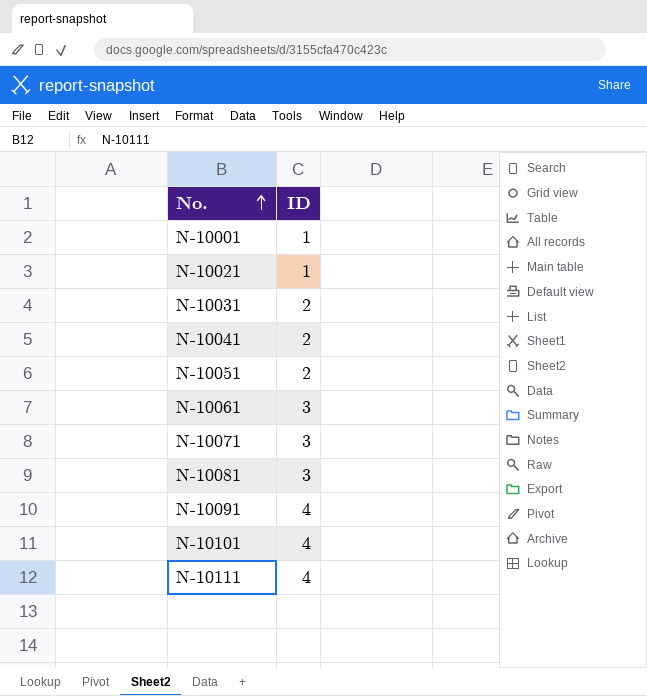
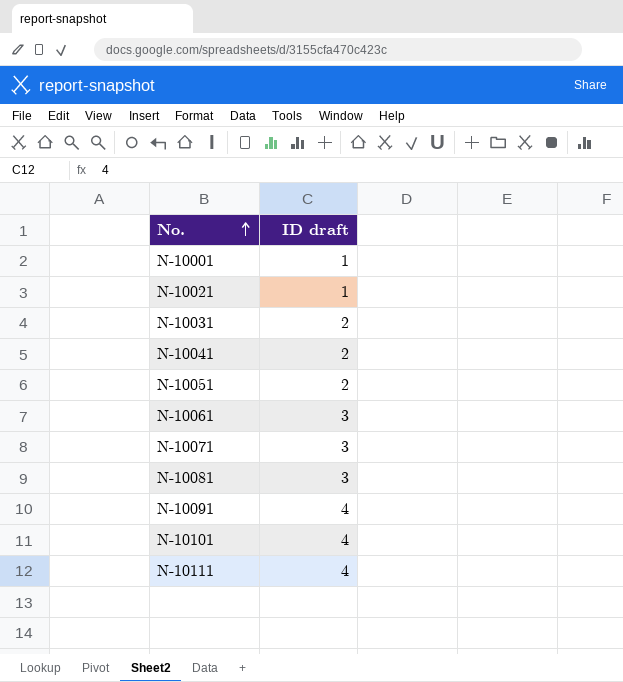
column name: ID -> ID draft

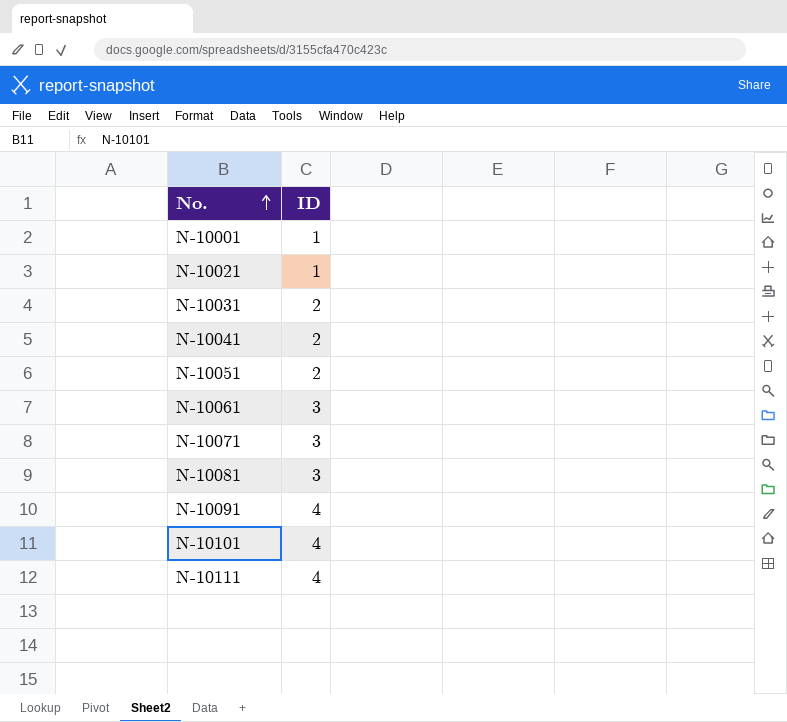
column name: ID draft -> ID

